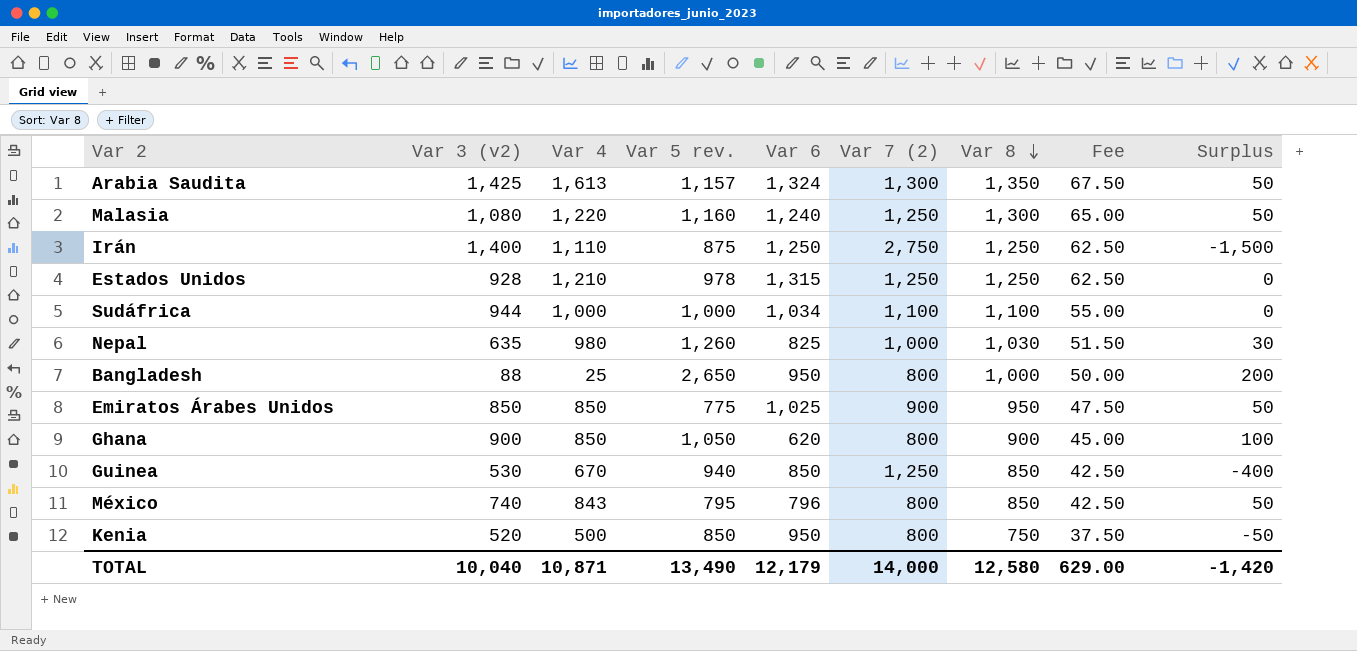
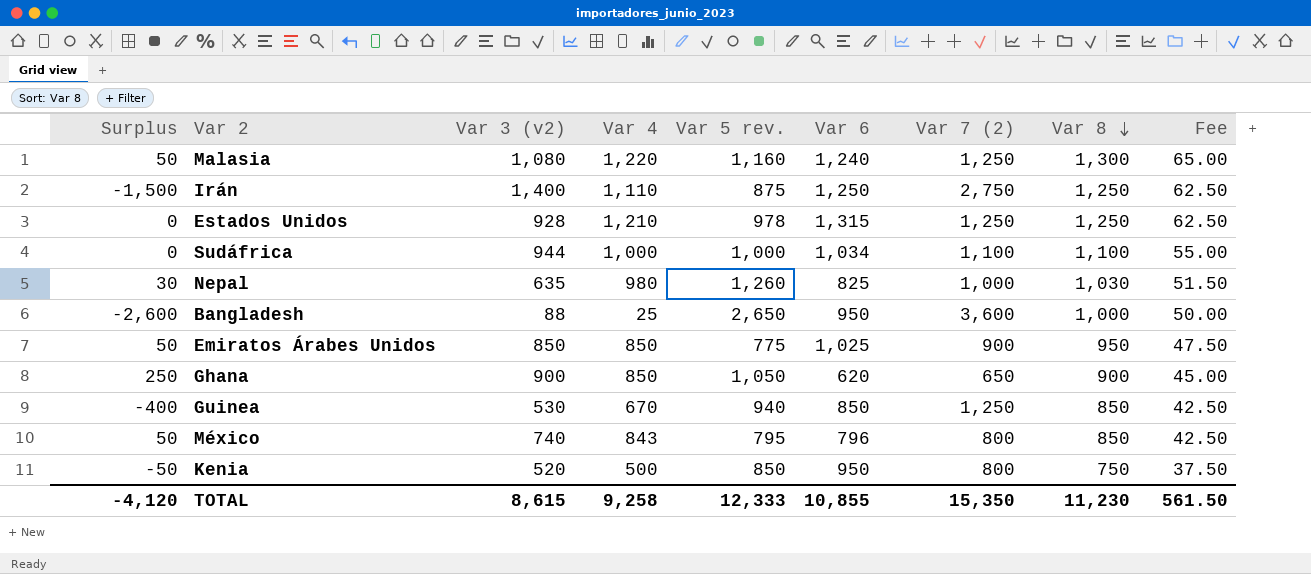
column Surplus | position: 9 -> 1
row Arabia Saudita: 1,425 | 1,613 | 1,157 | 1,324 | 1,300 | 1,350 | 67.50 | 50 -> none
Bangladesh | Surplus: 200 -> -2,600
Bangladesh | Var 7 (2): 800 -> 3,600
Ghana | Surplus: 100 -> 250
Ghana | Var 7 (2): 800 -> 650
TOTAL | Surplus: -1,420 -> -4,120
TOTAL | Var 3 (v2): 10,040 -> 8,615
TOTAL | Var 4: 10,871 -> 9,258
TOTAL | Var 5 rev.: 13,490 -> 12,333
TOTAL | Var 6: 12,179 -> 10,855
TOTAL | Var 7 (2): 14,000 -> 15,350
TOTAL | Var 8: 12,580 -> 11,230
TOTAL | Fee: 629.00 -> 561.50

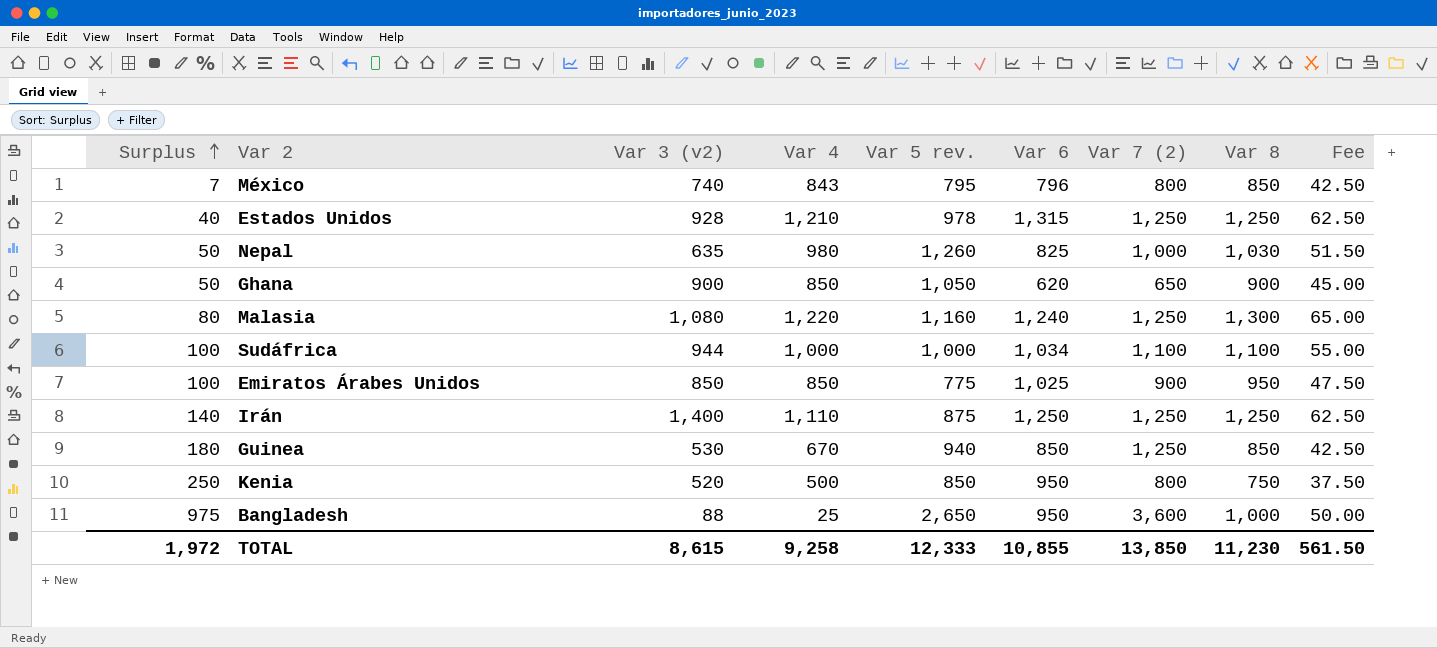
row order: Var 8 descending -> Surplus ascending
column Surplus | formula: [Var 8] - [Var 7 (2)] -> [Var 8] - [Var 4]
Irán | Var 7 (2): 2,750 -> 1,250
TOTAL | Surplus: -4,120 -> 1,972
TOTAL | Var 7 (2): 15,350 -> 13,850

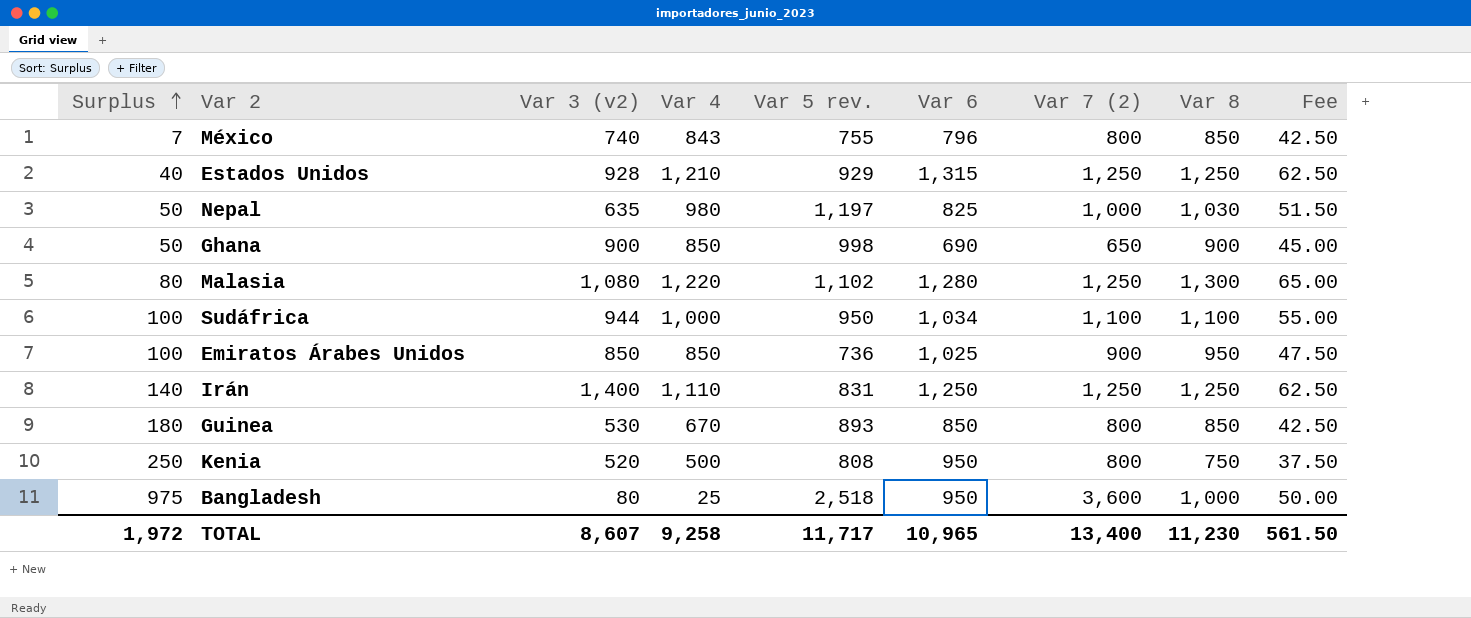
México | Var 5 rev.: 795 -> 755
Estados Unidos | Var 5 rev.: 978 -> 929
Nepal | Var 5 rev.: 1,260 -> 1,197
Ghana | Var 5 rev.: 1,050 -> 998
Ghana | Var 6: 620 -> 690
Malasia | Var 5 rev.: 1,160 -> 1,102
Malasia | Var 6: 1,240 -> 1,280
Sudáfrica | Var 5 rev.: 1,000 -> 950
Emiratos Árabes Unidos | Var 5 rev.: 775 -> 736
Irán | Var 5 rev.: 875 -> 831
Guinea | Var 5 rev.: 940 -> 893
Guinea | Var 7 (2): 1,250 -> 800
Kenia | Var 5 rev.: 850 -> 808
Bangladesh | Var 3 (v2): 88 -> 80
Bangladesh | Var 5 rev.: 2,650 -> 2,518
TOTAL | Var 3 (v2): 8,615 -> 8,607
TOTAL | Var 5 rev.: 12,333 -> 11,717
TOTAL | Var 6: 10,855 -> 10,965
TOTAL | Var 7 (2): 13,850 -> 13,400

